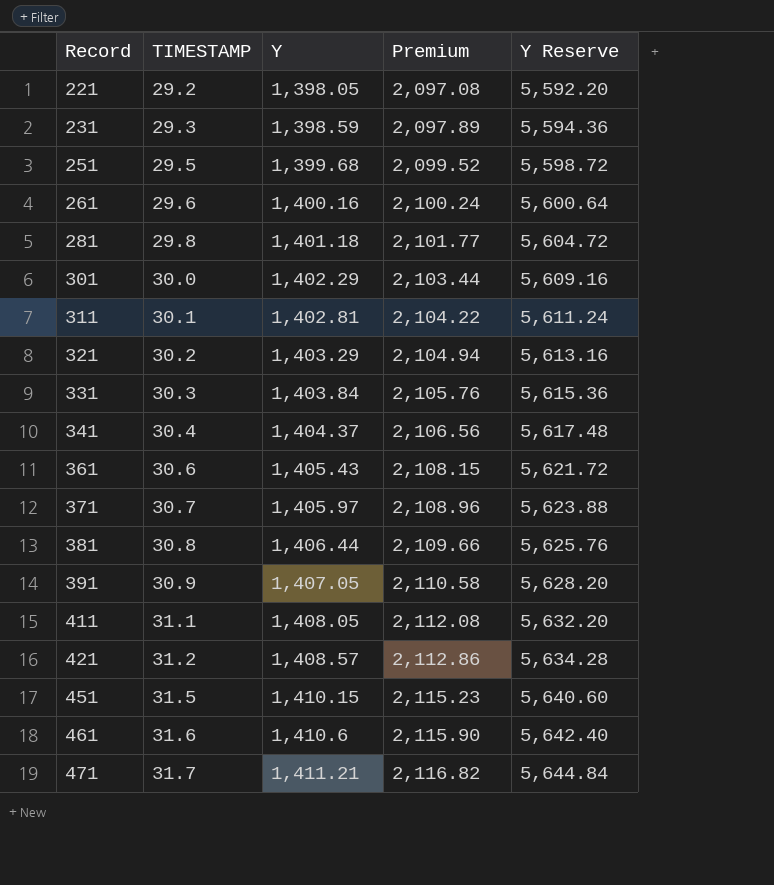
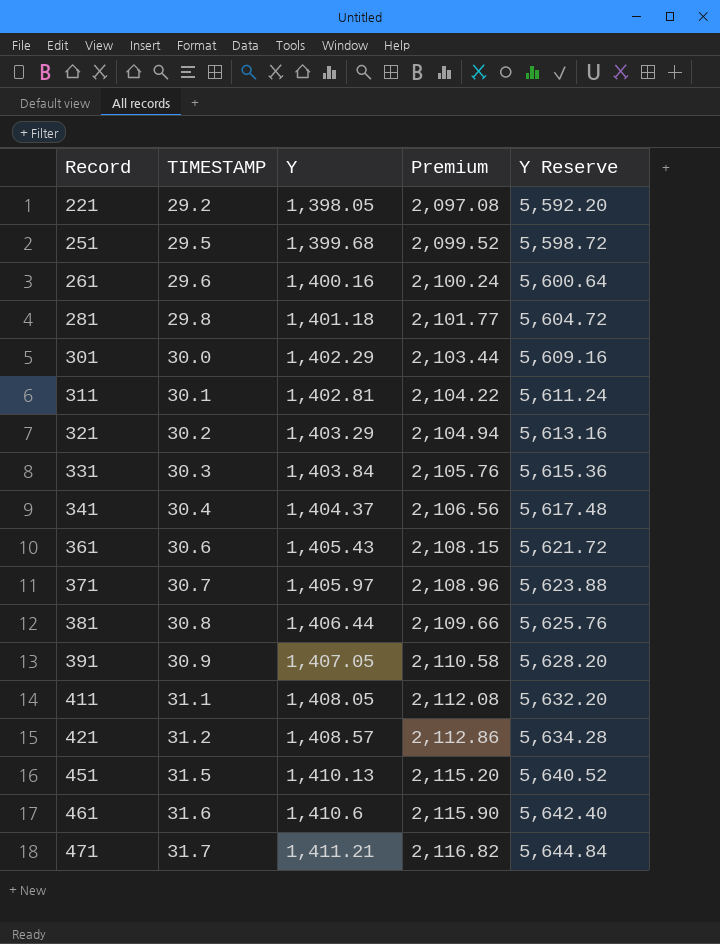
row 231: 29.3 | 1,398.59 | 2,097.89 | 5,594.36 -> none
451 | Y: 1,410.15 -> 1,410.13
451 | Premium: 2,115.23 -> 2,115.20
451 | Y Reserve: 5,640.60 -> 5,640.52

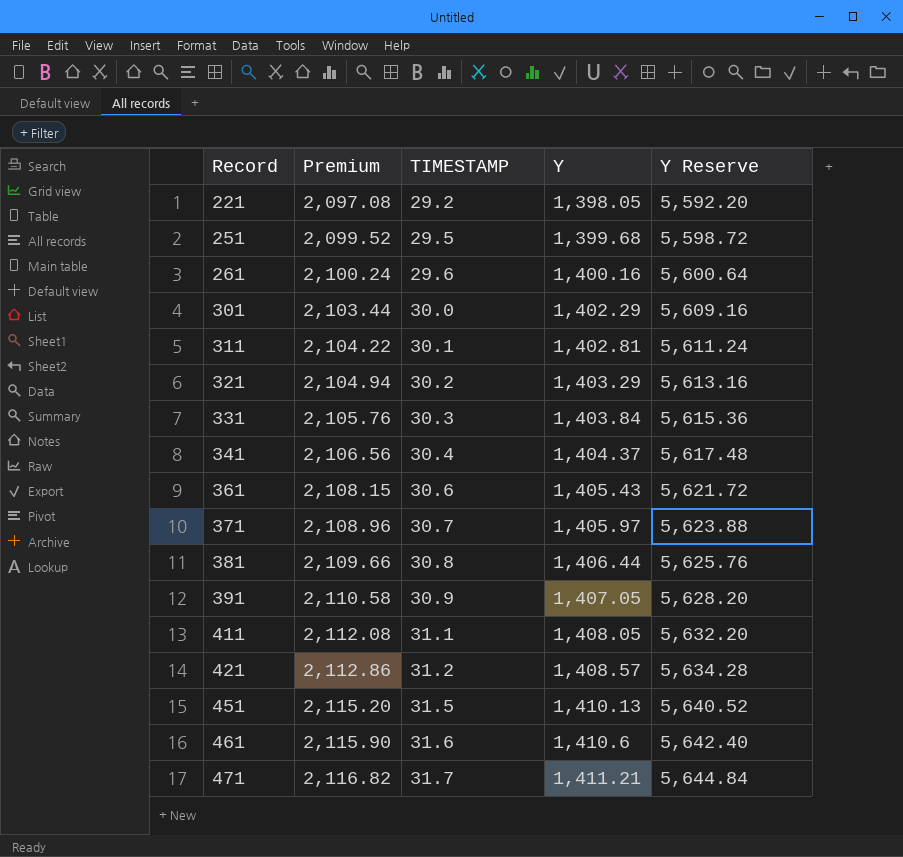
column Premium | position: 4 -> 2
row 281: 29.8 | 1,401.18 | 2,101.77 | 5,604.72 -> none

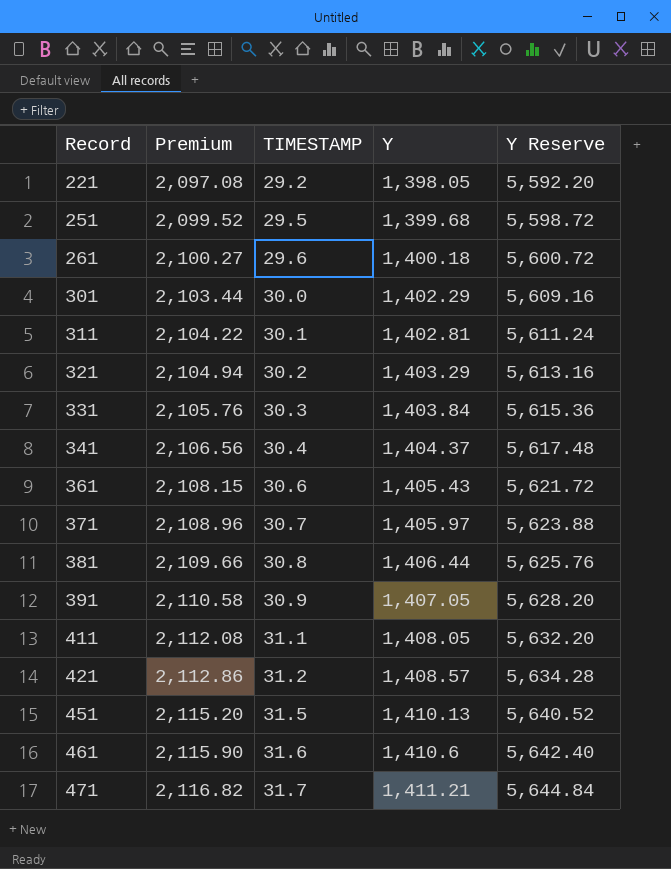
261 | Premium: 2,100.24 -> 2,100.27
261 | Y: 1,400.16 -> 1,400.18
261 | Y Reserve: 5,600.64 -> 5,600.72

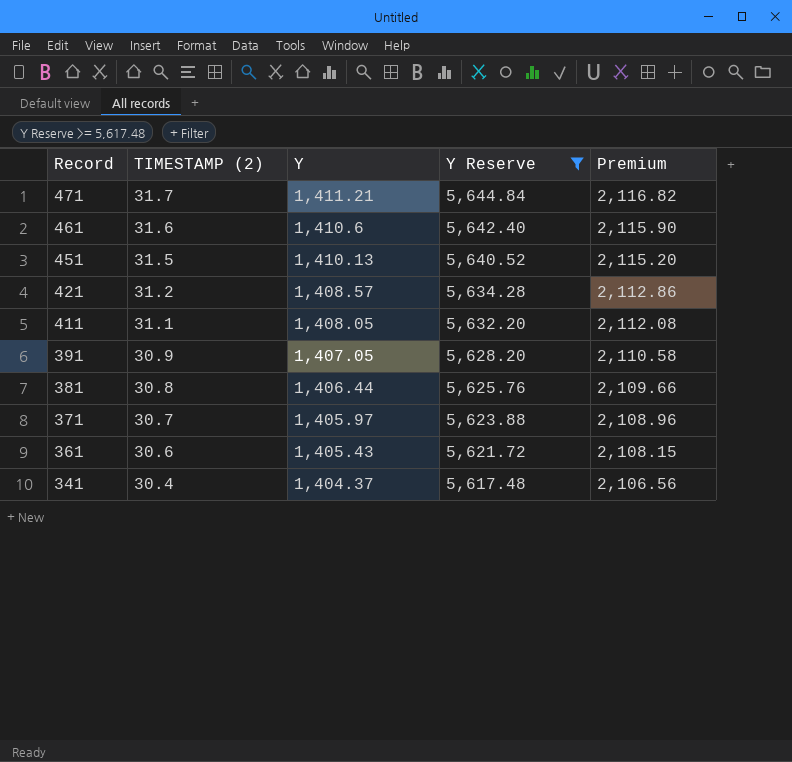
filter: none -> Y Reserve >= 5,617.48
row order: Record ascending -> Record descending
column name: TIMESTAMP -> TIMESTAMP (2)
column Premium | position: 2 -> 5

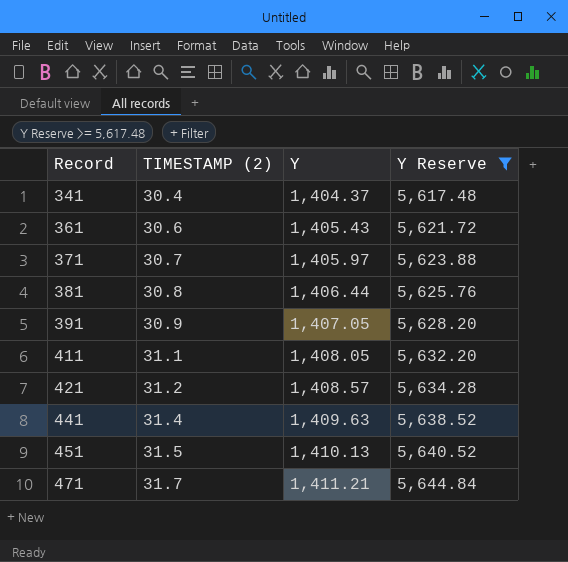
row order: Record descending -> Record ascending
column Premium | formula: [Y] * 1.5 -> none
row 461: 31.6 | 1,410.6 | 5,642.40 | 2,115.90 -> none
row 441: none -> 31.4 | 1,409.63 | 5,638.52

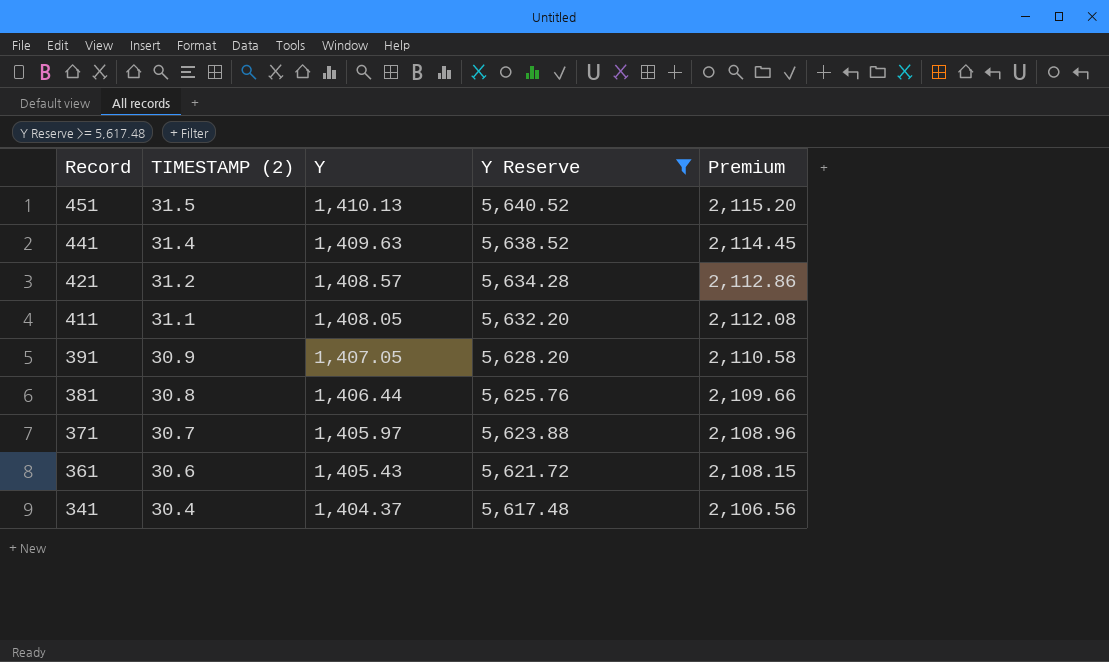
row order: Record ascending -> Record descending
column Premium | formula: none -> [Y] * 1.5
row 471: 31.7 | 1,411.21 | 5,644.84 -> none

